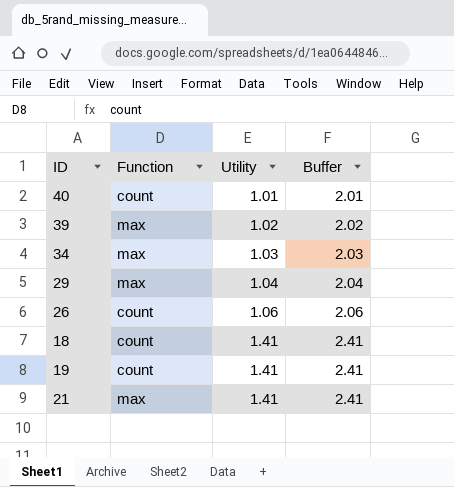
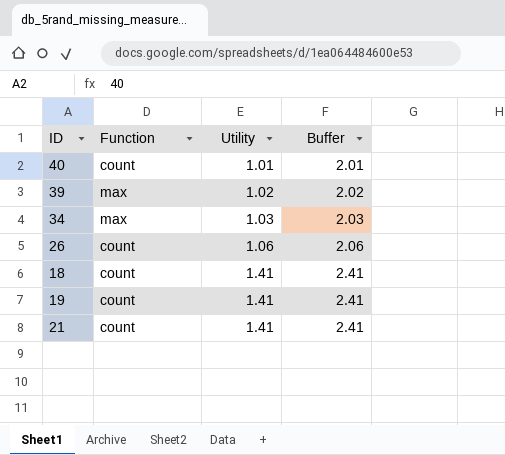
row 29: max | 1.04 | 2.04 -> none
21 | Function: max -> count

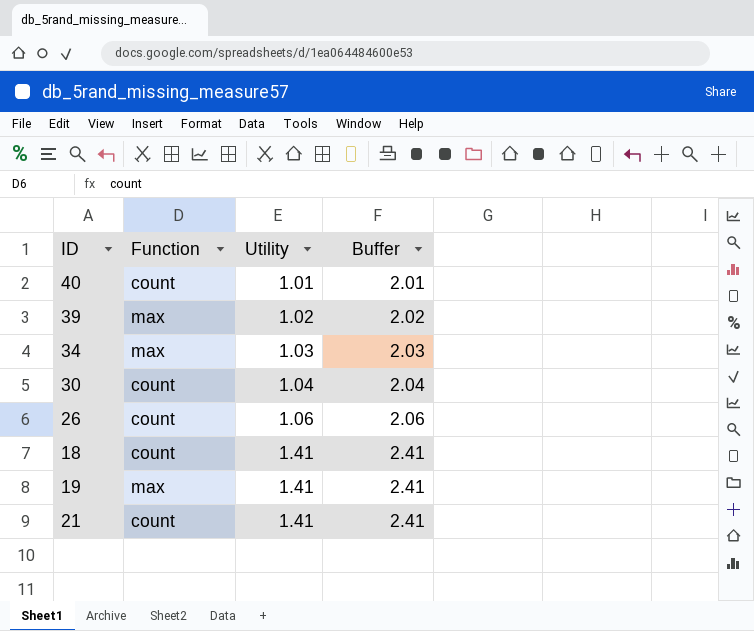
row 30: none -> count | 1.04 | 2.04
19 | Function: count -> max

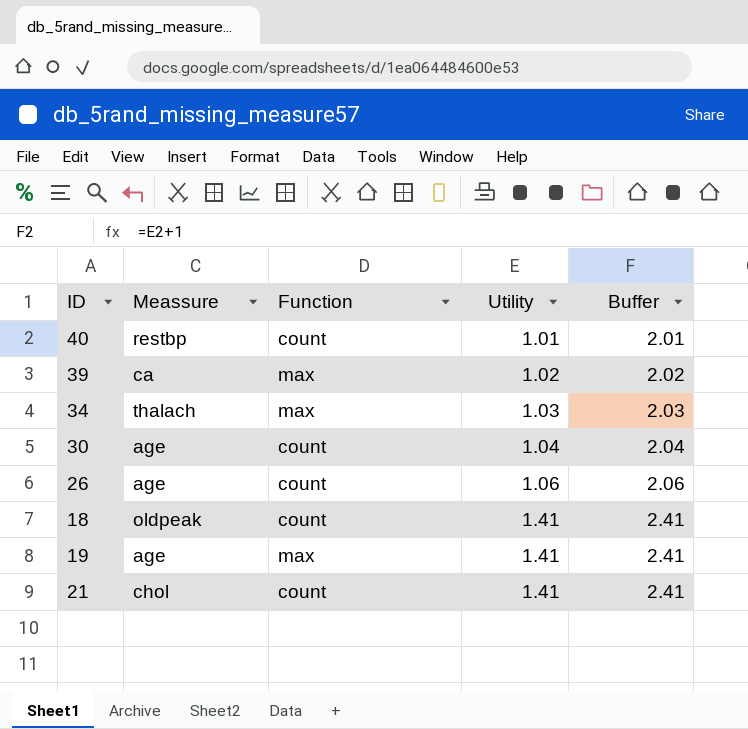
column Meassure | position: none -> 2

